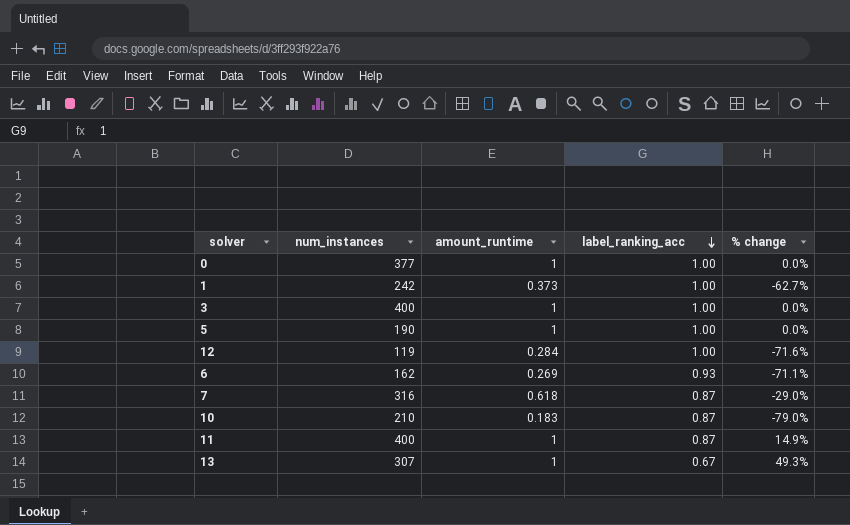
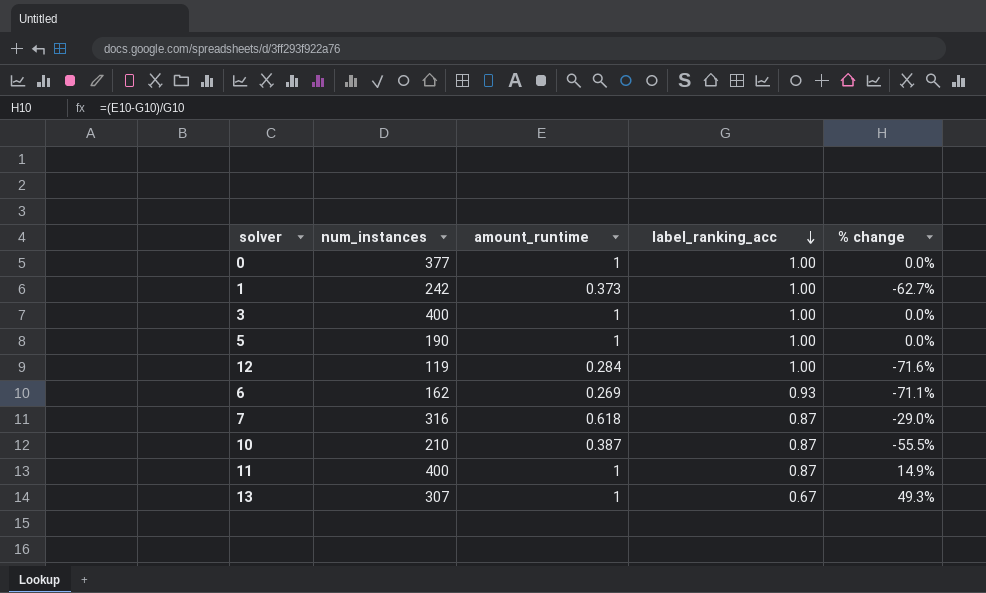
10 | amount_runtime: 0.183 -> 0.387
10 | % change: -79.0% -> -55.5%

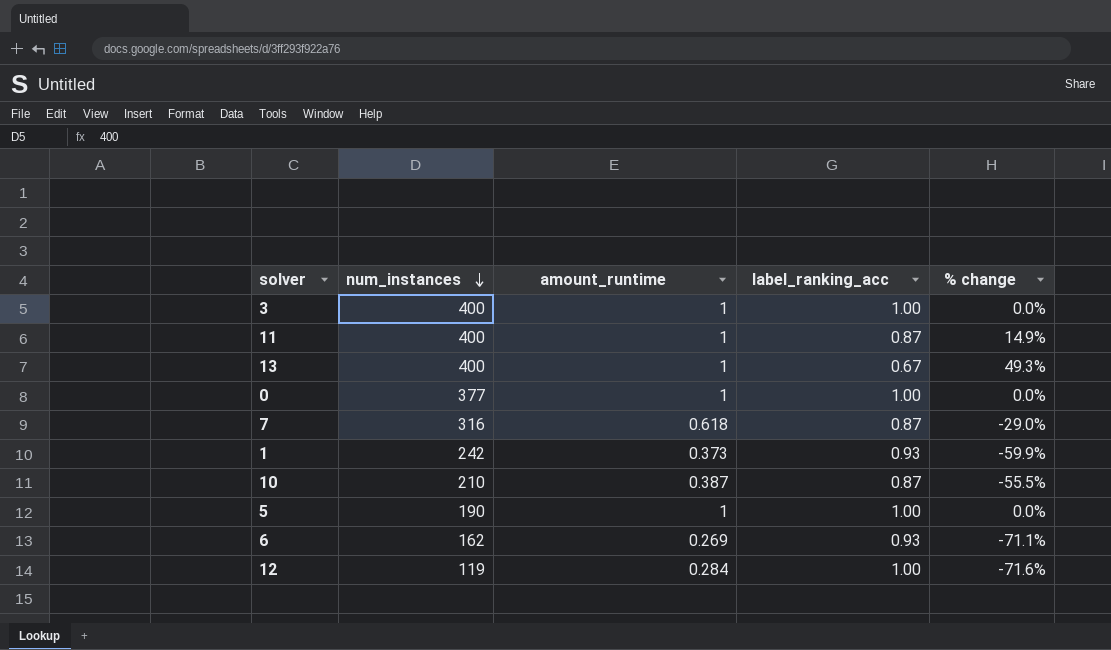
row order: label_ranking_acc descending -> num_instances descending
13 | num_instances: 307 -> 400
1 | label_ranking_acc: 1.00 -> 0.93
1 | % change: -62.7% -> -59.9%

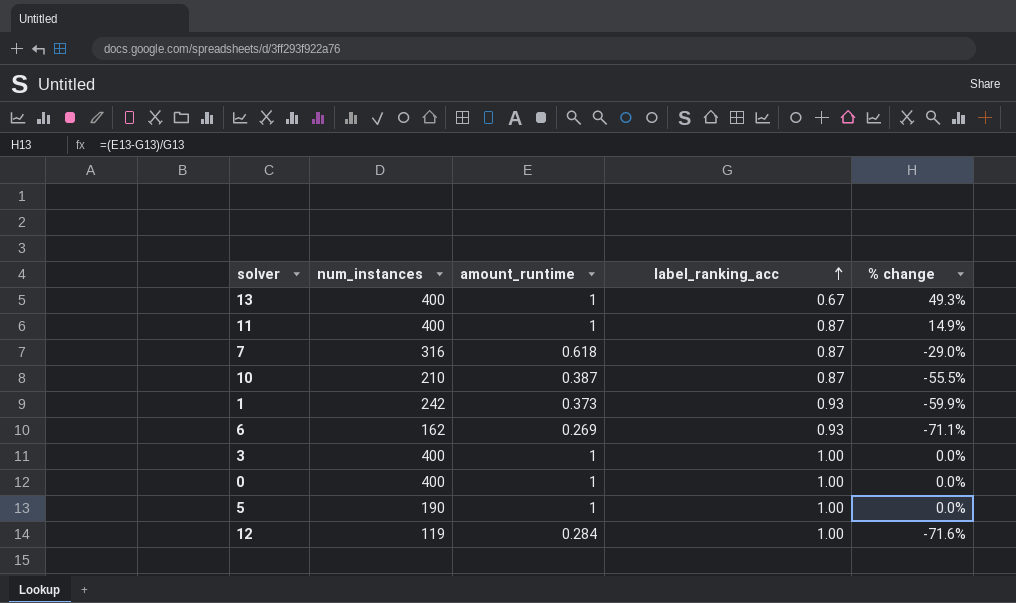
row order: num_instances descending -> label_ranking_acc ascending
0 | num_instances: 377 -> 400

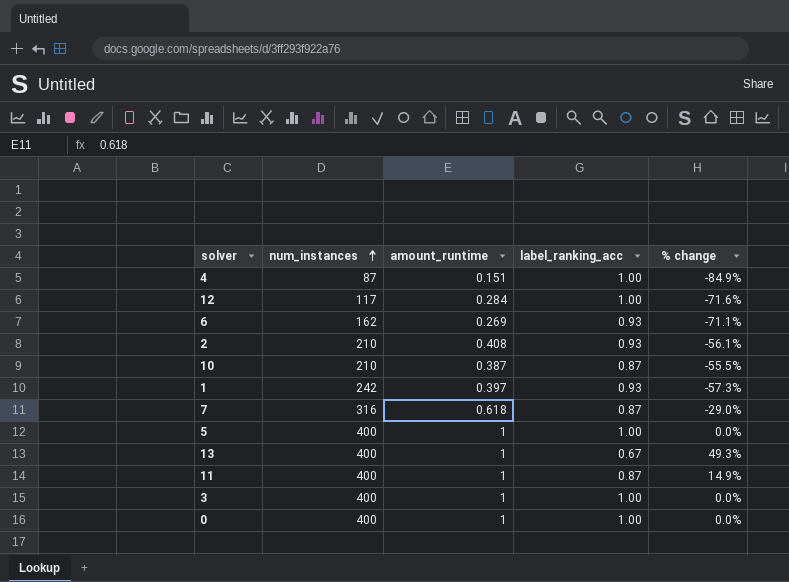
row order: label_ranking_acc ascending -> num_instances ascending
row 4: none -> 87 | 0.151 | 1.00 | -84.9%
12 | num_instances: 119 -> 117
row 2: none -> 210 | 0.408 | 0.93 | -56.1%
1 | amount_runtime: 0.373 -> 0.397
1 | % change: -59.9% -> -57.3%
5 | num_instances: 190 -> 400

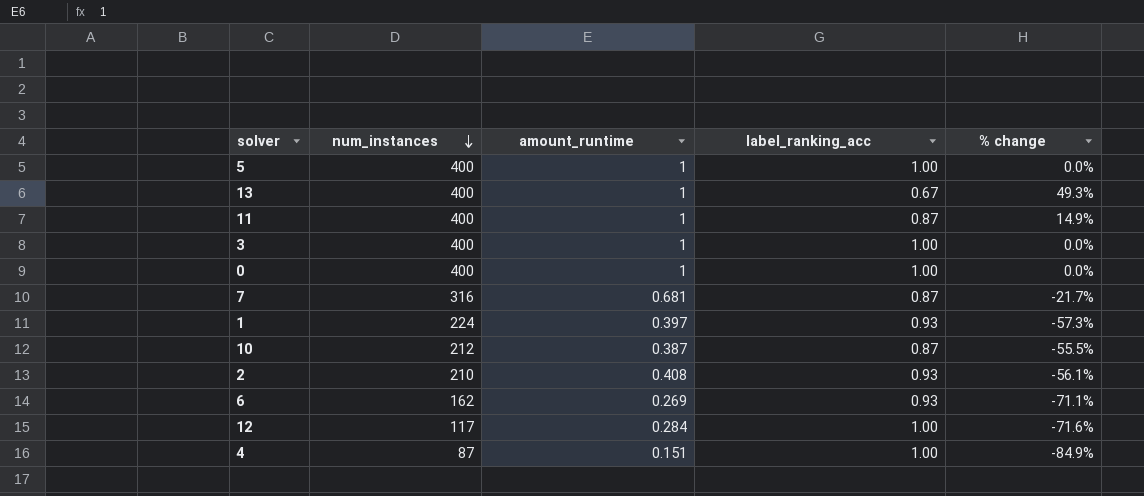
row order: num_instances ascending -> num_instances descending
7 | amount_runtime: 0.618 -> 0.681
7 | % change: -29.0% -> -21.7%
1 | num_instances: 242 -> 224
10 | num_instances: 210 -> 212

